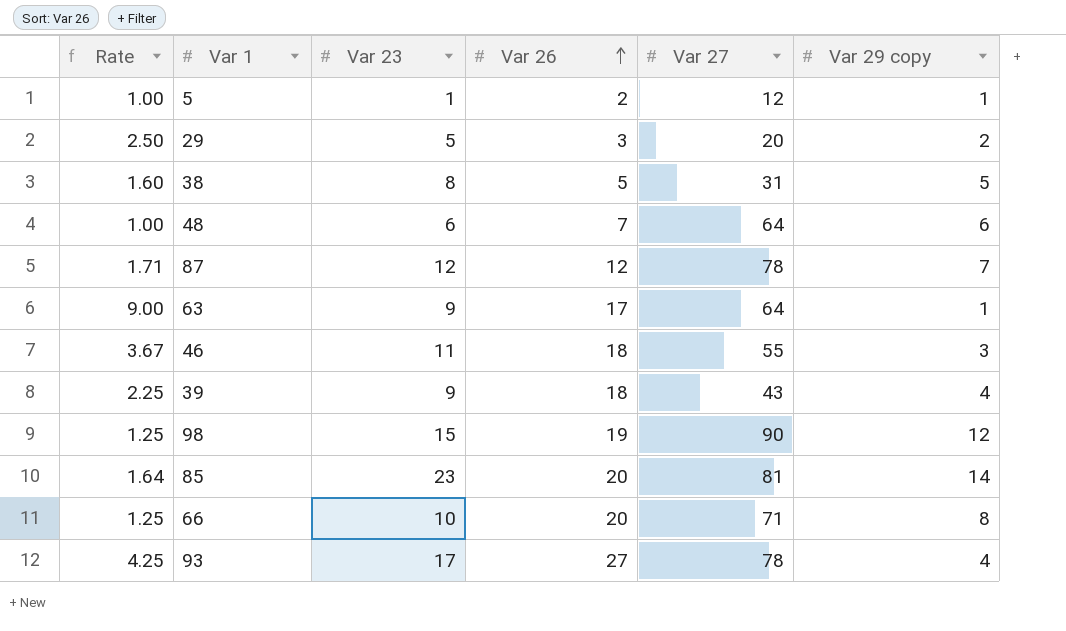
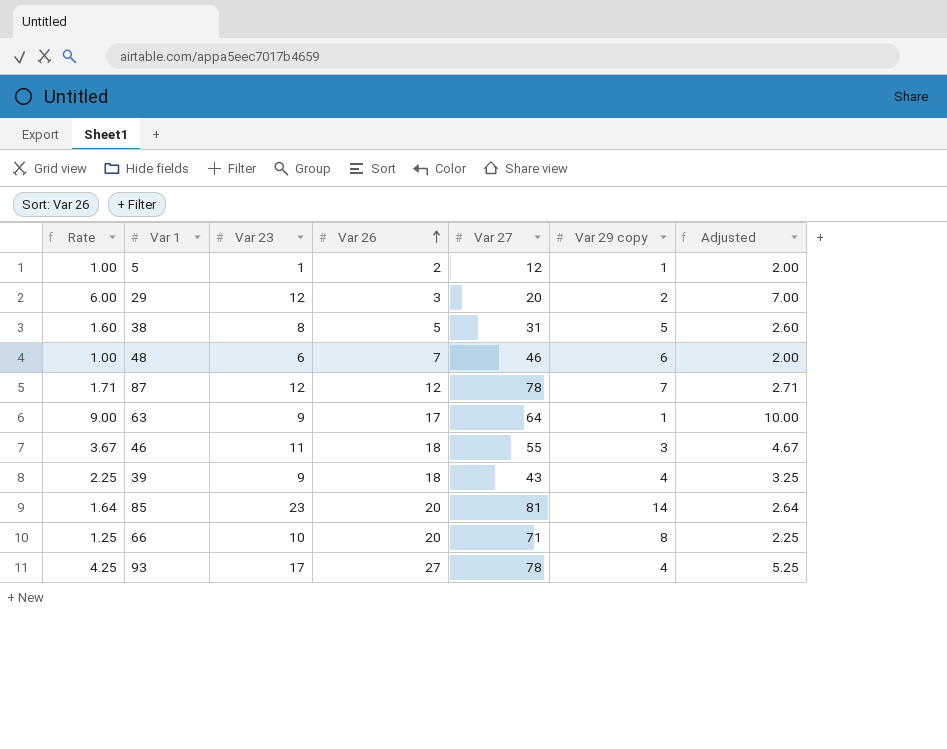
column Adjusted | formula: none -> [Rate] + 1
row 98: 1.25 | 15 | 19 | 90 | 12 -> none
29 | Rate: 2.50 -> 6.00
29 | Var 23: 5 -> 12
48 | Var 27: 64 -> 46

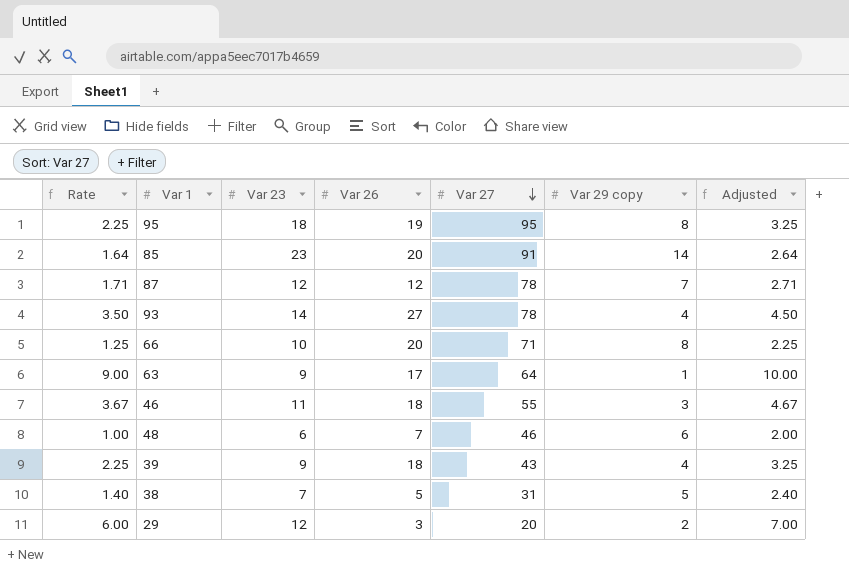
row order: Var 26 ascending -> Var 27 descending
row 5: 1.00 | 1 | 2 | 12 | 1 | 2.00 -> none
row 95: none -> 2.25 | 18 | 19 | 95 | 8 | 3.25
85 | Var 27: 81 -> 91
93 | Rate: 4.25 -> 3.50
93 | Var 23: 17 -> 14
93 | Adjusted: 5.25 -> 4.50
38 | Rate: 1.60 -> 1.40
38 | Var 23: 8 -> 7
38 | Adjusted: 2.60 -> 2.40

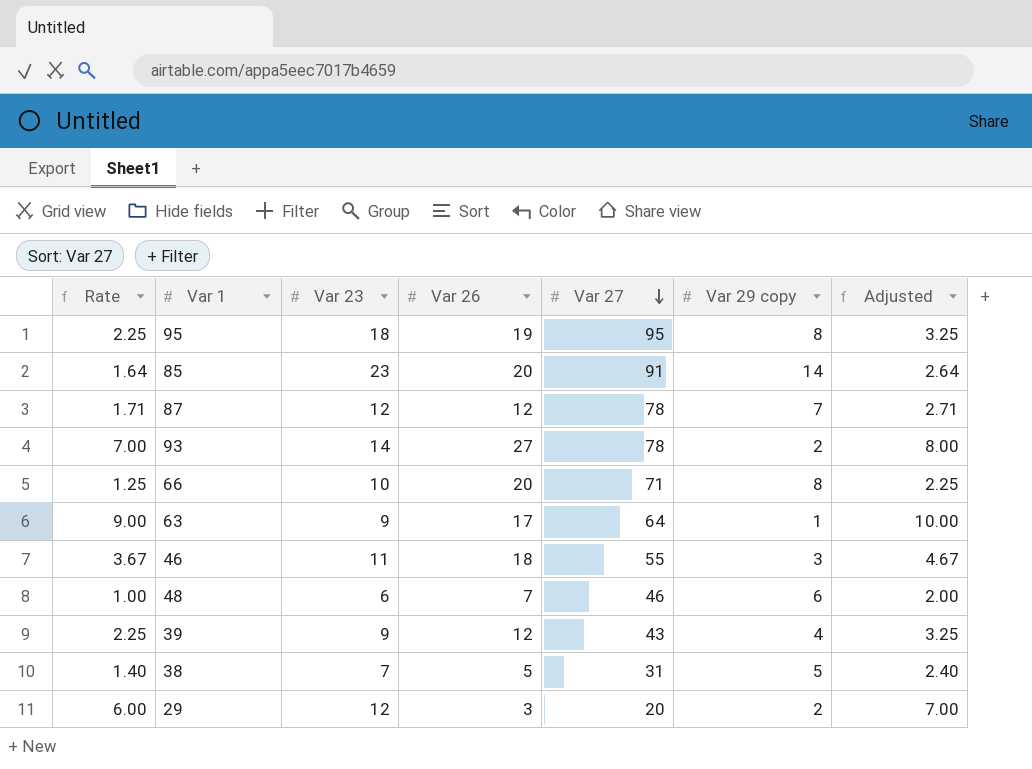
93 | Rate: 3.50 -> 7.00
93 | Var 29 copy: 4 -> 2
93 | Adjusted: 4.50 -> 8.00
39 | Var 26: 18 -> 12

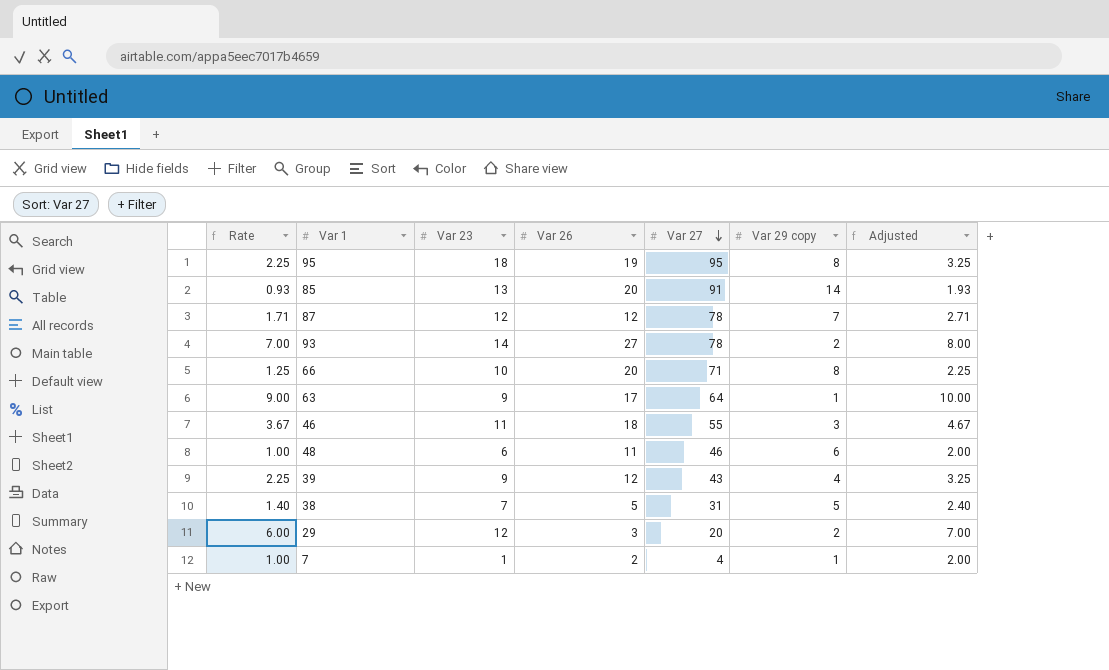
85 | Rate: 1.64 -> 0.93
85 | Var 23: 23 -> 13
85 | Adjusted: 2.64 -> 1.93
48 | Var 26: 7 -> 11
row 7: none -> 1.00 | 1 | 2 | 4 | 1 | 2.00

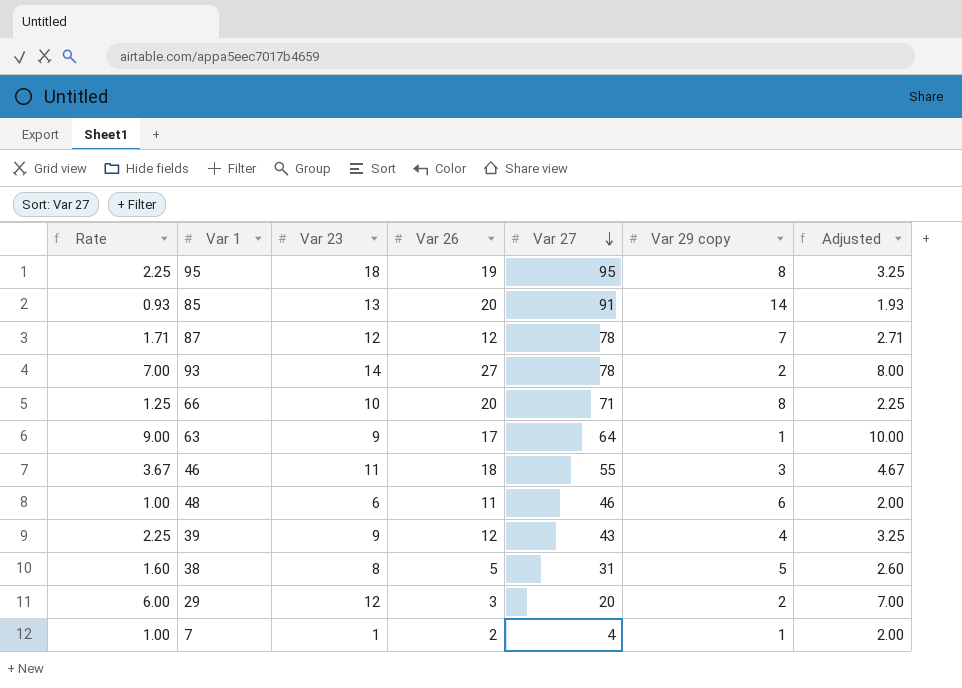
38 | Rate: 1.40 -> 1.60
38 | Var 23: 7 -> 8
38 | Adjusted: 2.40 -> 2.60

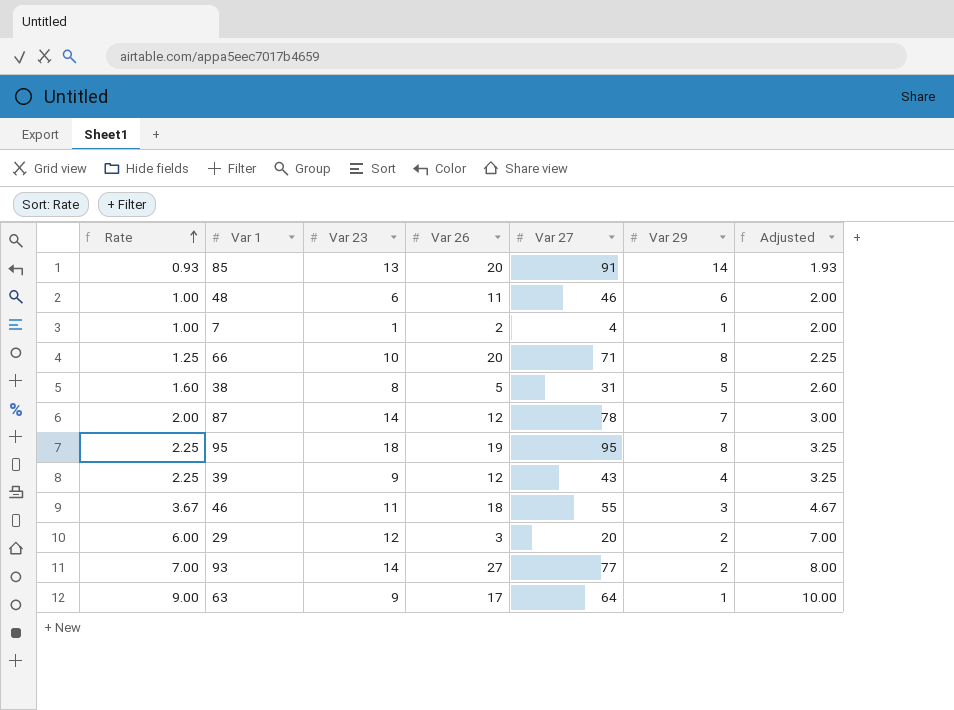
row order: Var 27 descending -> Rate ascending
column name: Var 29 copy -> Var 29
87 | Rate: 1.71 -> 2.00
87 | Var 23: 12 -> 14
87 | Adjusted: 2.71 -> 3.00
93 | Var 27: 78 -> 77

